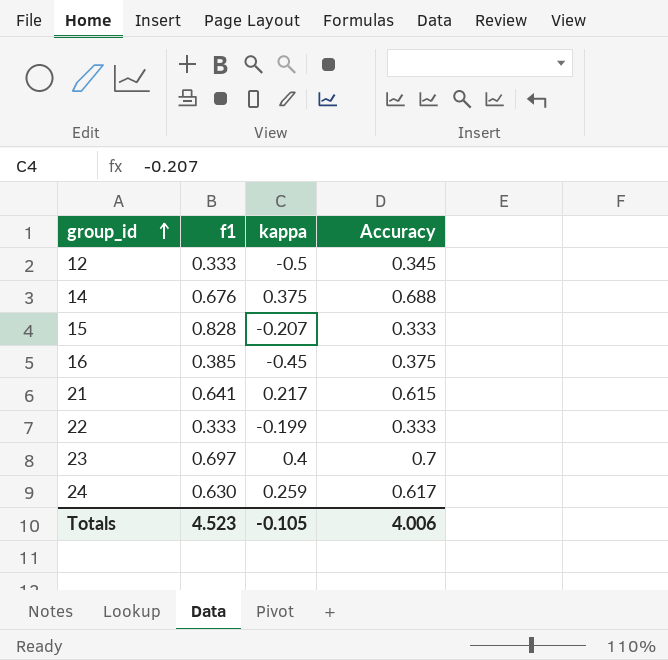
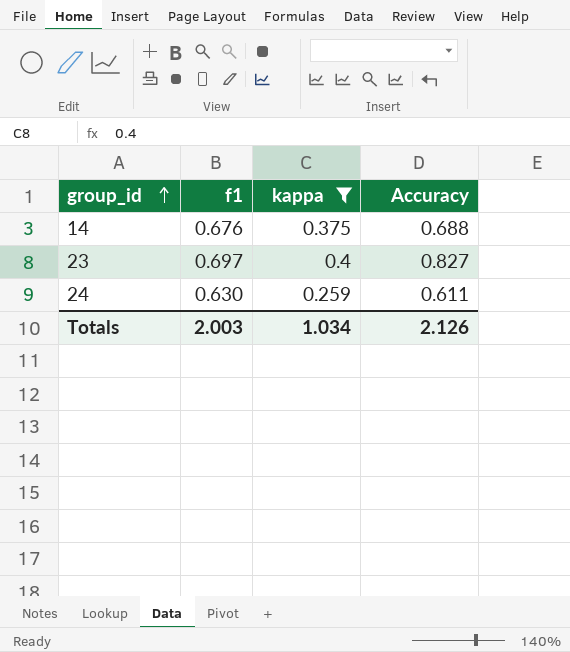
filter: none -> kappa >= 0.259
23 | Accuracy: 0.7 -> 0.827
24 | Accuracy: 0.617 -> 0.611
Totals | f1: 4.523 -> 2.003
Totals | kappa: -0.105 -> 1.034
Totals | Accuracy: 4.006 -> 2.126

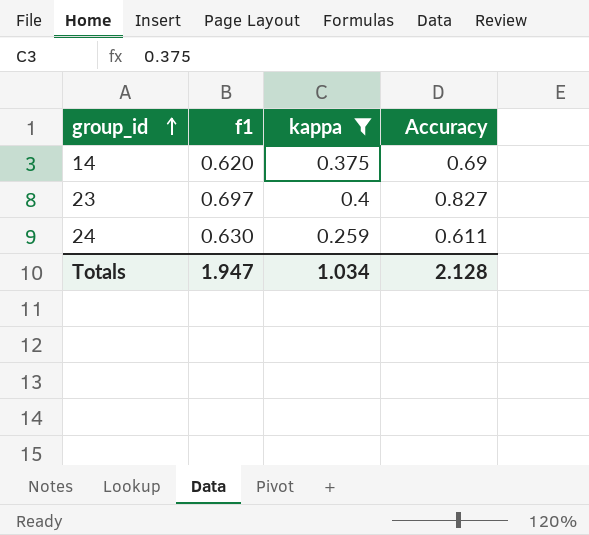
14 | f1: 0.676 -> 0.620
14 | Accuracy: 0.688 -> 0.69
Totals | f1: 2.003 -> 1.947
Totals | Accuracy: 2.126 -> 2.128

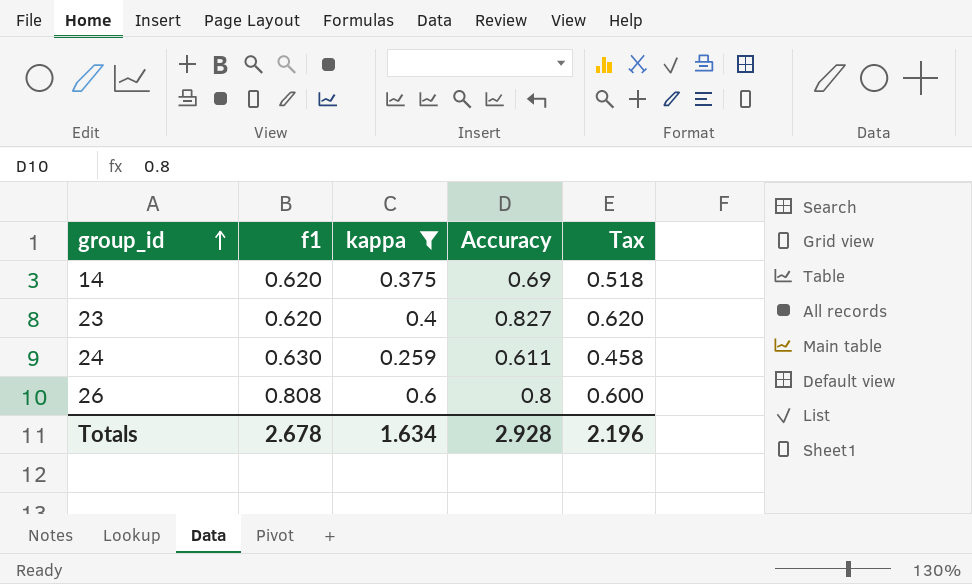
column Tax | formula: none -> [Accuracy] * 0.75
23 | f1: 0.697 -> 0.620
row 26: none -> 0.808 | 0.6 | 0.8 | 0.600
Totals | f1: 1.947 -> 2.678
Totals | kappa: 1.034 -> 1.634
Totals | Accuracy: 2.128 -> 2.928

